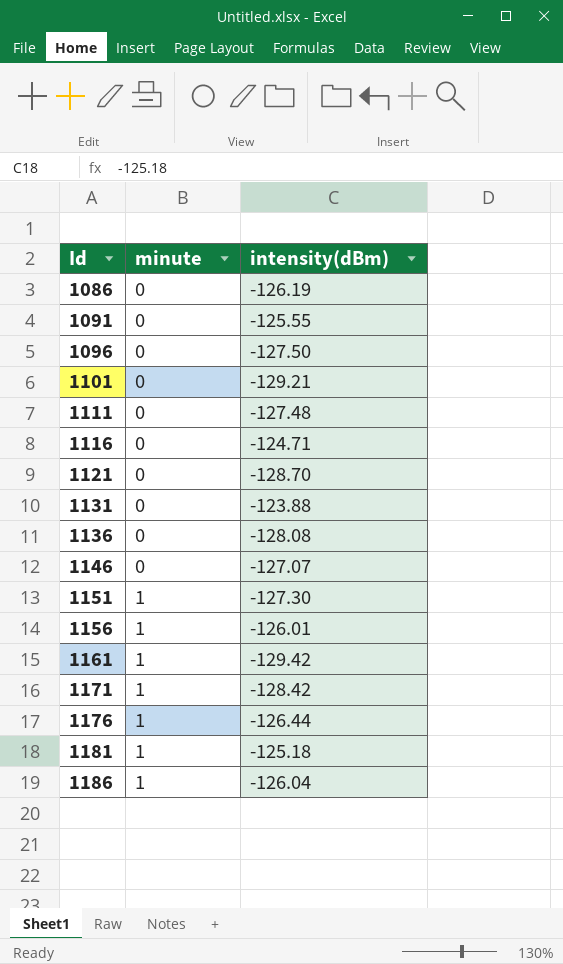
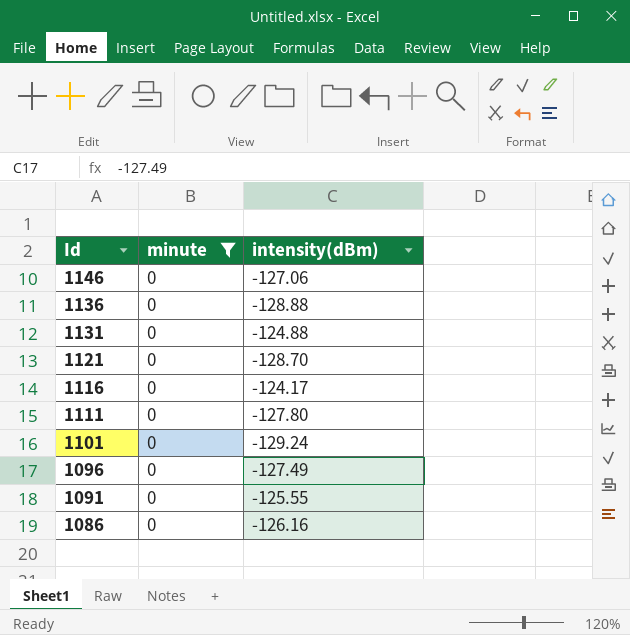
filter: none -> minute = 0
row order: Id ascending -> Id descending
1146 | intensity(dBm): -127.07 -> -127.06
1136 | intensity(dBm): -128.08 -> -128.88
1131 | intensity(dBm): -123.88 -> -124.88
1116 | intensity(dBm): -124.71 -> -124.17
1111 | intensity(dBm): -127.48 -> -127.80
1101 | intensity(dBm): -129.21 -> -129.24
1096 | intensity(dBm): -127.50 -> -127.49
1086 | intensity(dBm): -126.19 -> -126.16

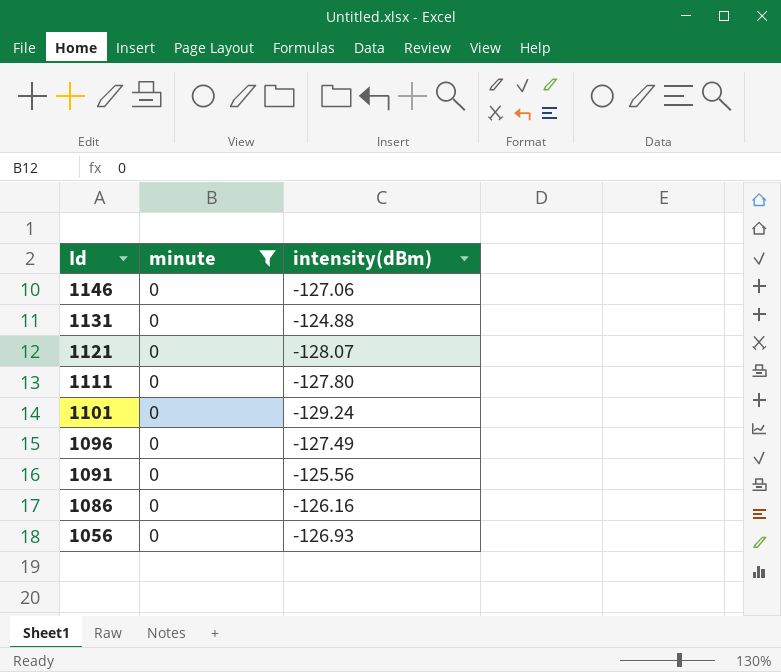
row 1136: 0 | -128.88 -> none
row 1116: 0 | -124.17 -> none
1121 | intensity(dBm): -128.70 -> -128.07
1091 | intensity(dBm): -125.55 -> -125.56
row 1056: none -> 0 | -126.93

